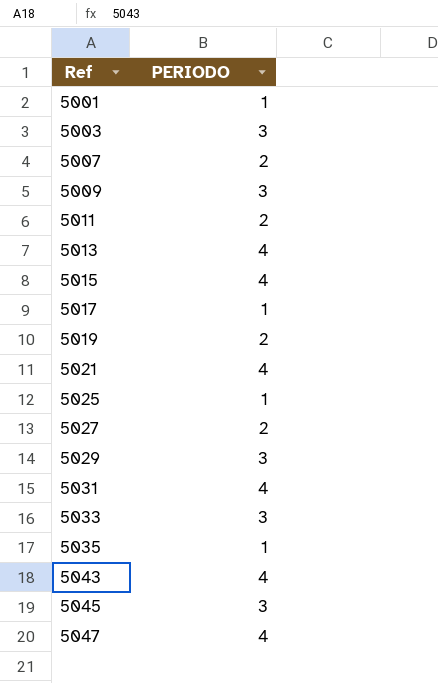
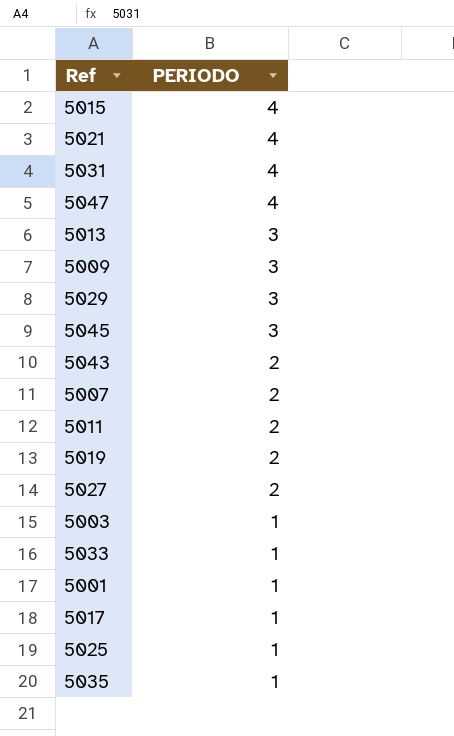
row order: Ref ascending -> PERIODO descending
5013 | PERIODO: 4 -> 3
5043 | PERIODO: 4 -> 2
5003 | PERIODO: 3 -> 1
5033 | PERIODO: 3 -> 1

